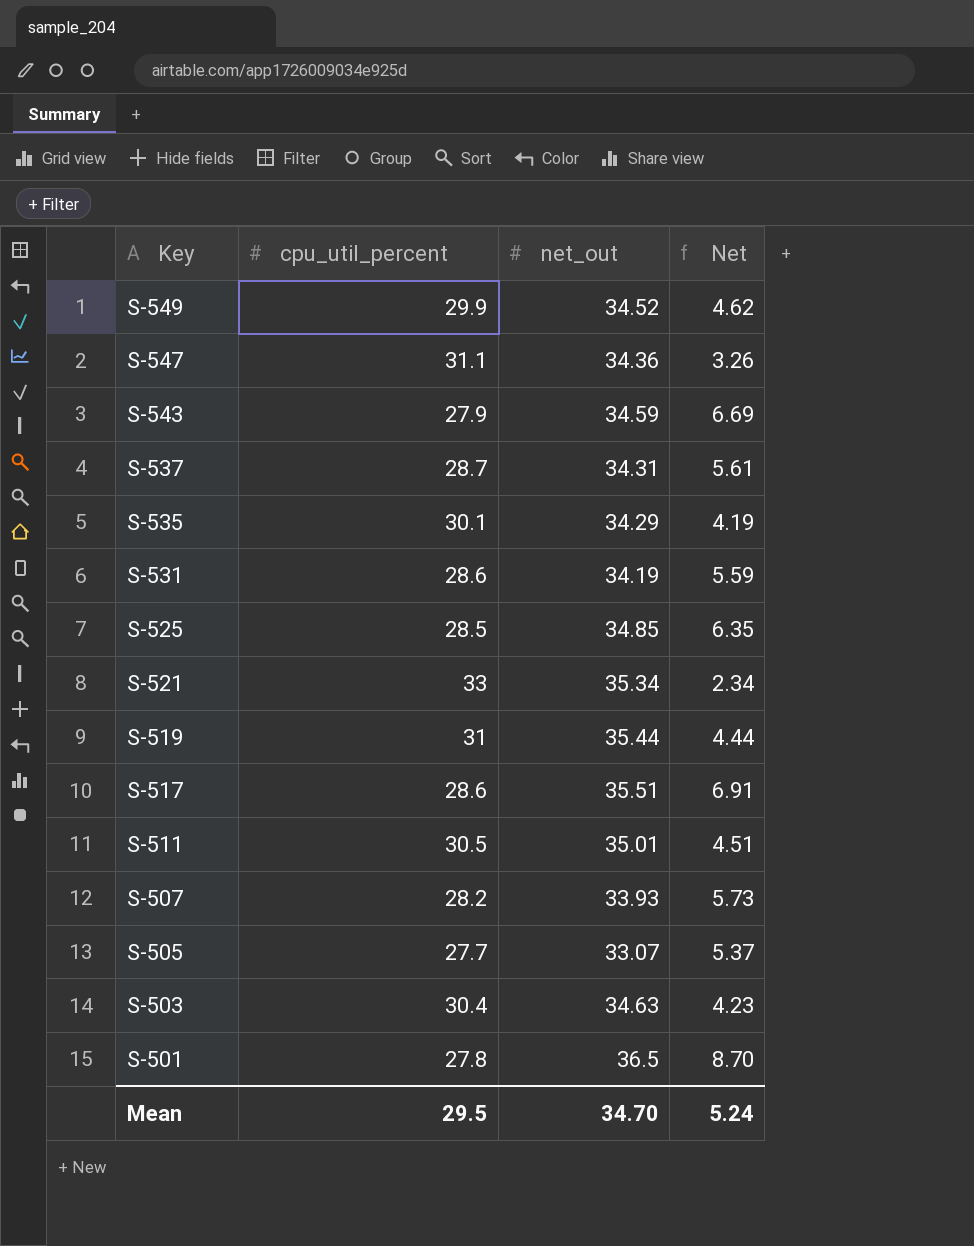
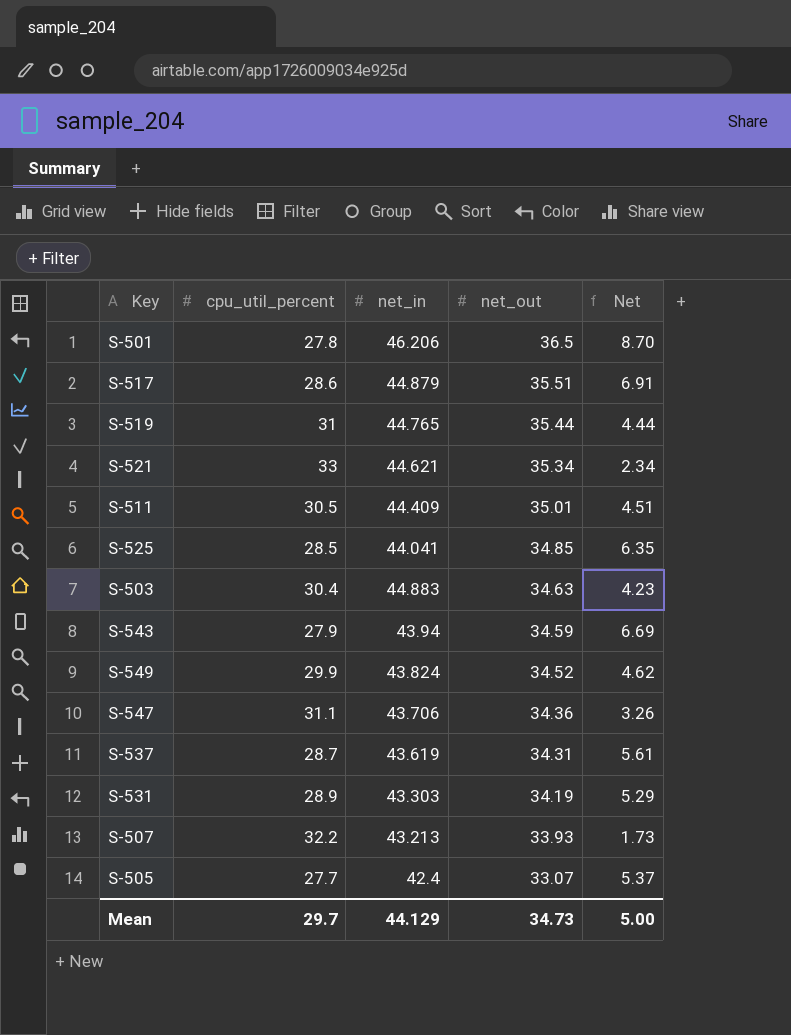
row order: Key descending -> net_out descending
column net_in | position: none -> 3
row S-535: 30.1 | 34.29 | 4.19 -> none
S-531 | cpu_util_percent: 28.6 -> 28.9
S-531 | Net: 5.59 -> 5.29
S-507 | cpu_util_percent: 28.2 -> 32.2
S-507 | Net: 5.73 -> 1.73
Mean | cpu_util_percent: 29.5 -> 29.7
Mean | net_out: 34.70 -> 34.73
Mean | Net: 5.24 -> 5.00

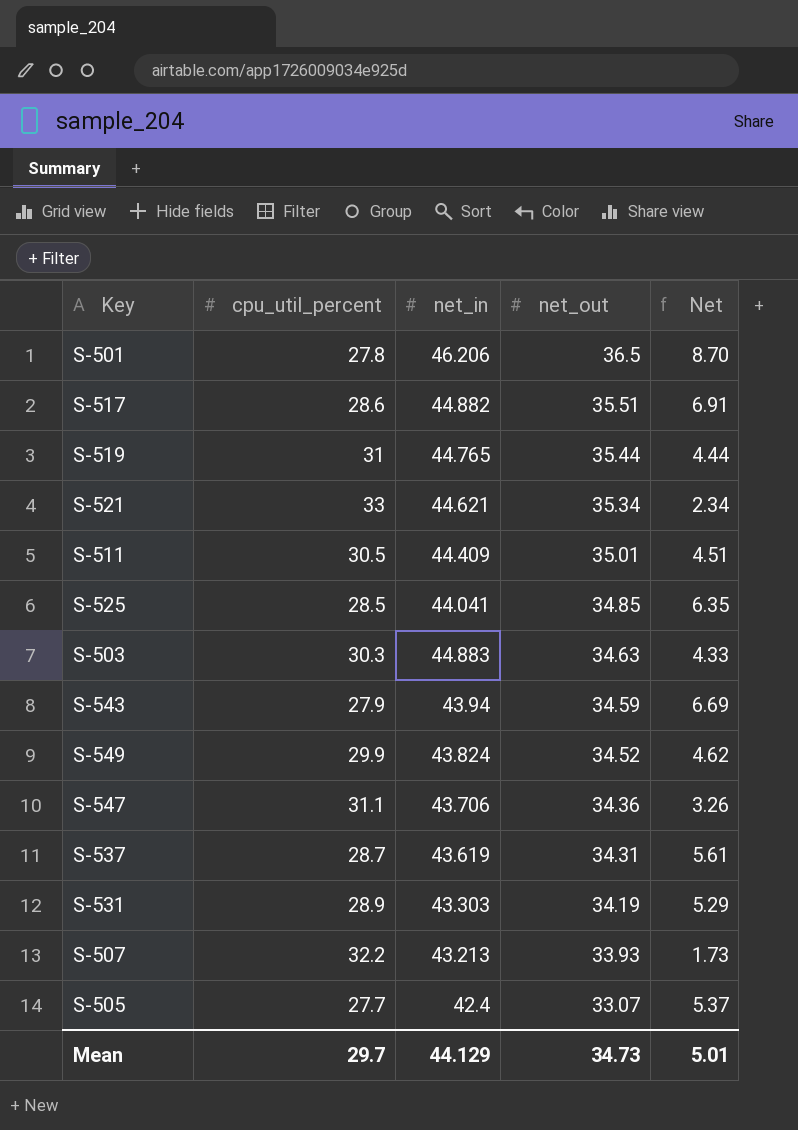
S-517 | net_in: 44.879 -> 44.882
S-503 | cpu_util_percent: 30.4 -> 30.3
S-503 | Net: 4.23 -> 4.33
Mean | Net: 5.00 -> 5.01

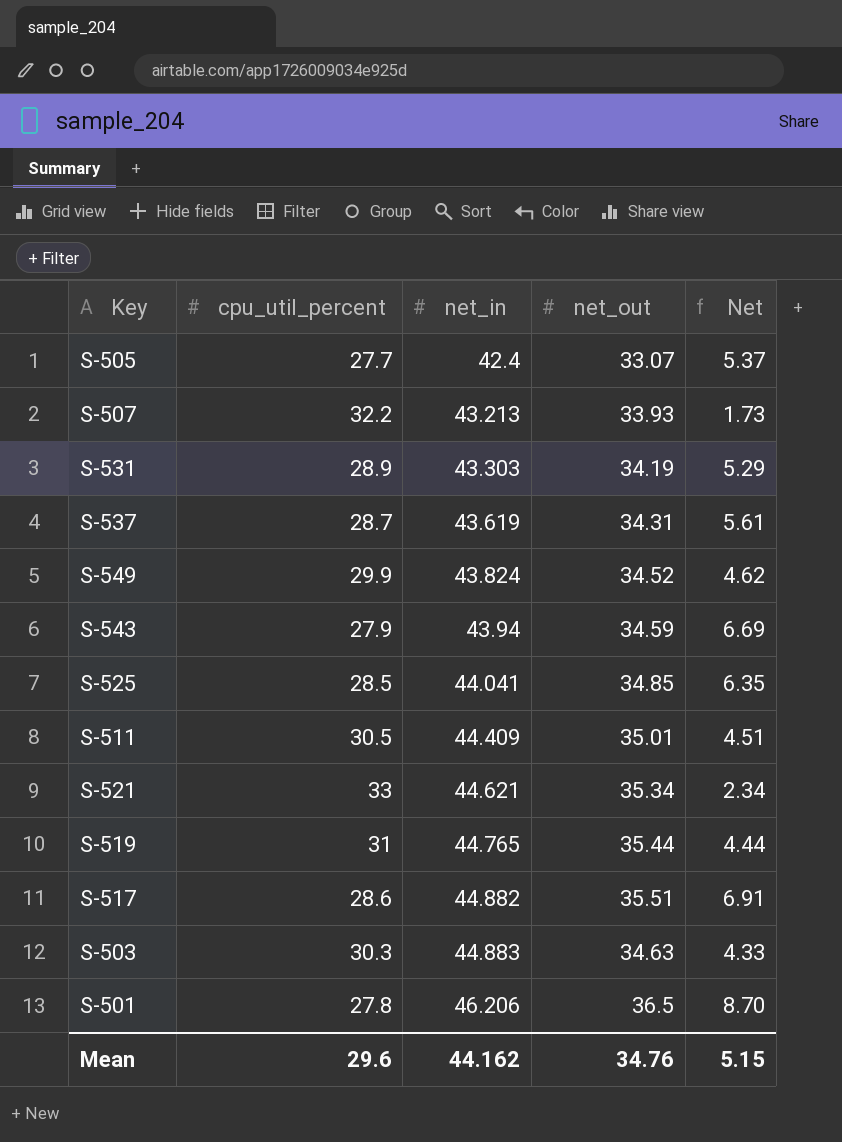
row order: net_out descending -> net_in ascending
row S-547: 31.1 | 43.706 | 34.36 | 3.26 -> none
Mean | cpu_util_percent: 29.7 -> 29.6
Mean | net_in: 44.129 -> 44.162
Mean | net_out: 34.73 -> 34.76
Mean | Net: 5.01 -> 5.15

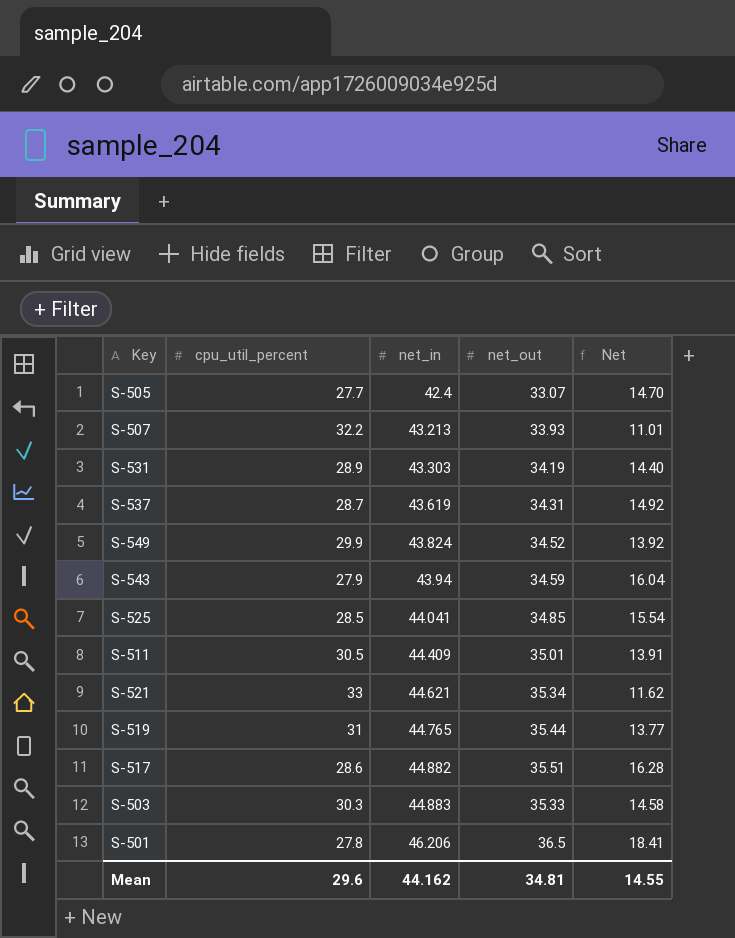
column Net | formula: [net_out] - [cpu_util_percent] -> [net_in] - [cpu_util_percent]
S-503 | net_out: 34.63 -> 35.33
Mean | net_out: 34.76 -> 34.81
Mean | Net: 5.15 -> 14.55

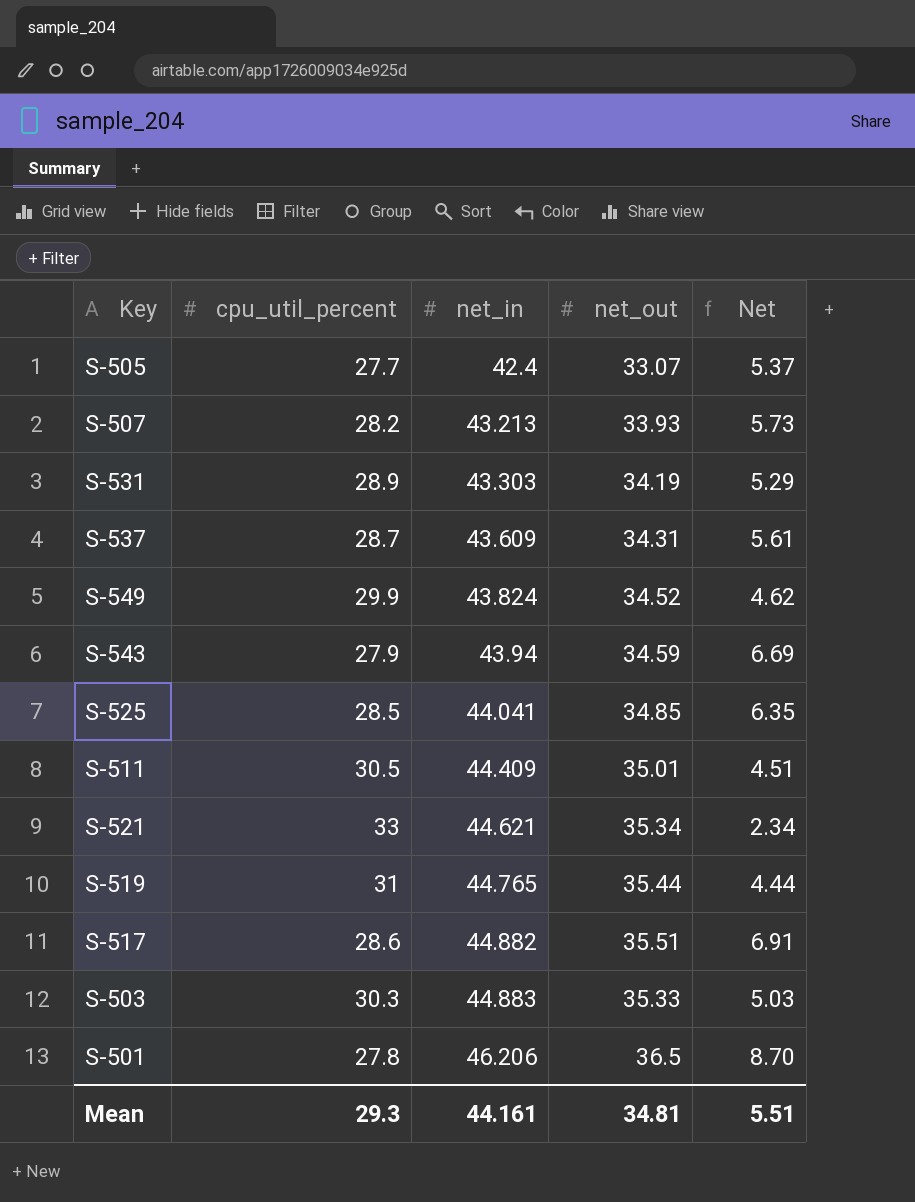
column Net | formula: [net_in] - [cpu_util_percent] -> [net_out] - [cpu_util_percent]
S-507 | cpu_util_percent: 32.2 -> 28.2
S-537 | net_in: 43.619 -> 43.609
Mean | cpu_util_percent: 29.6 -> 29.3
Mean | net_in: 44.162 -> 44.161
Mean | Net: 14.55 -> 5.51

